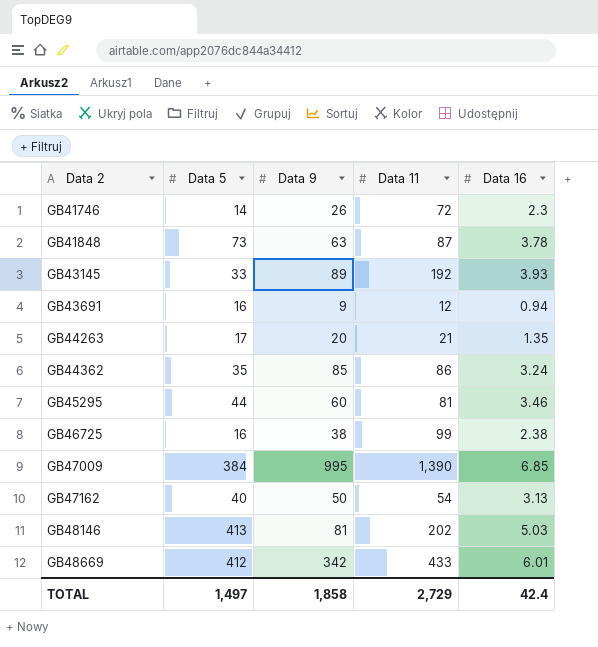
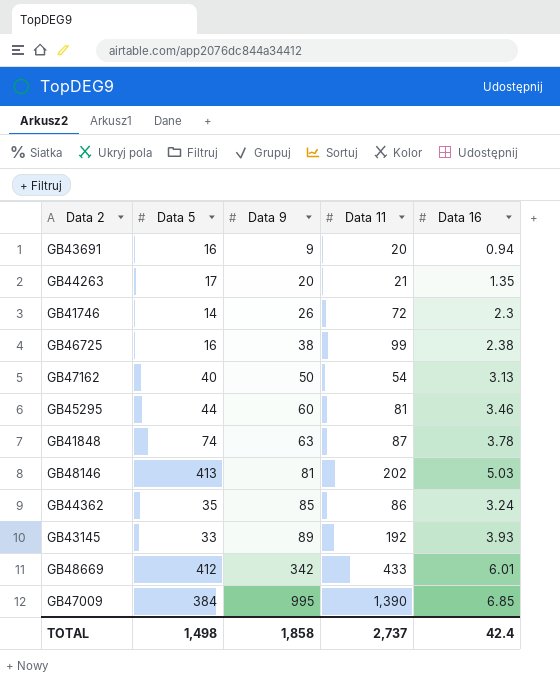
row order: Data 2 ascending -> Data 9 ascending
GB43691 | Data 11: 12 -> 20
GB41848 | Data 5: 73 -> 74
TOTAL | Data 5: 1,497 -> 1,498
TOTAL | Data 11: 2,729 -> 2,737

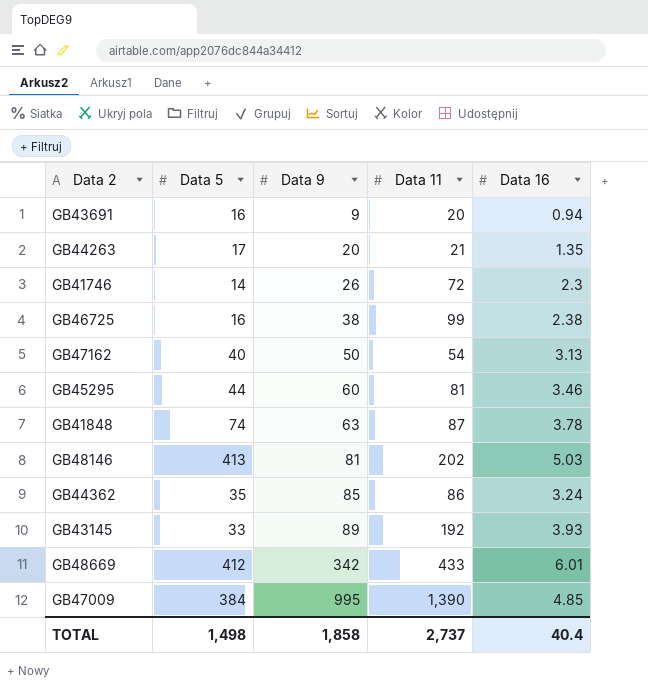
GB47009 | Data 16: 6.85 -> 4.85
TOTAL | Data 16: 42.4 -> 40.4

